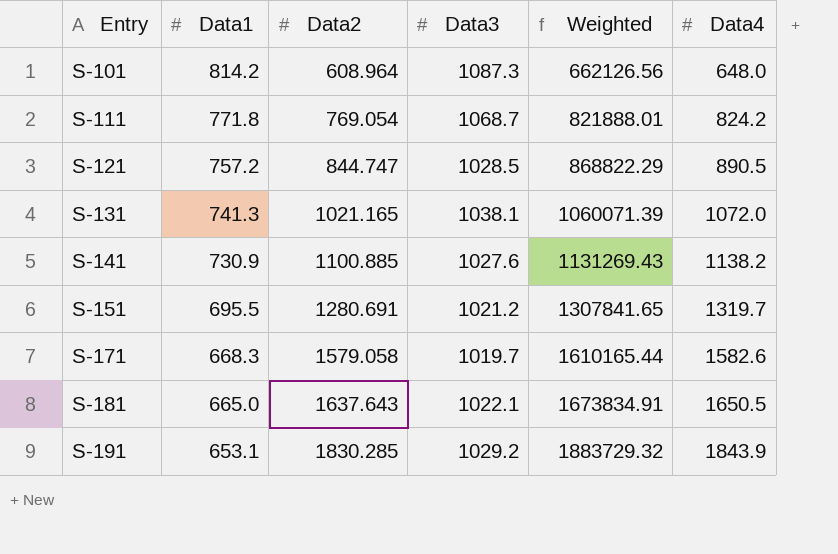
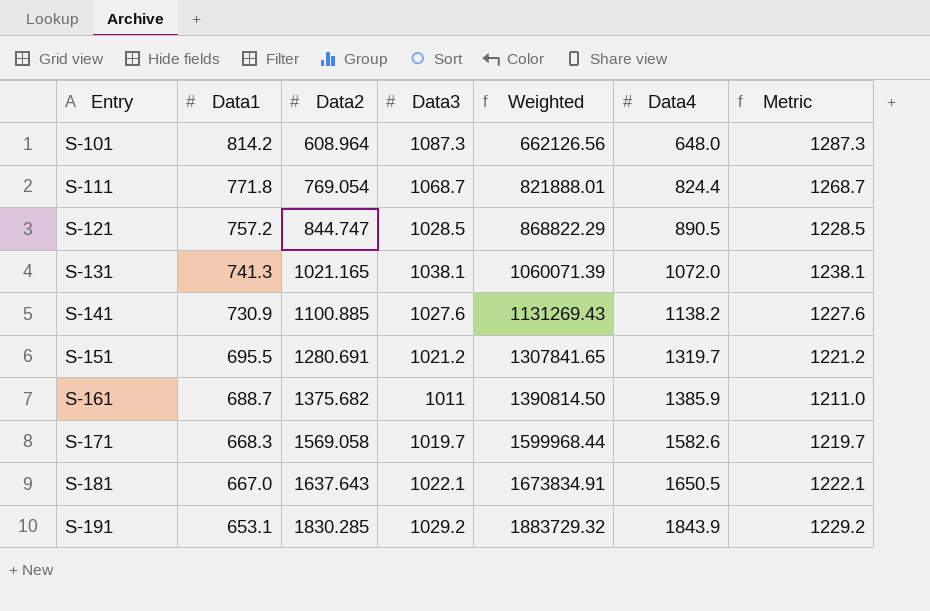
column Metric | formula: none -> [Data3] + 200
S-111 | Data4: 824.2 -> 824.4
row S-161: none -> 688.7 | 1375.682 | 1011 | 1390814.50 | 1385.9 | 1211.0
S-171 | Data2: 1579.058 -> 1569.058
S-171 | Weighted: 1610165.44 -> 1599968.44
S-181 | Data1: 665.0 -> 667.0

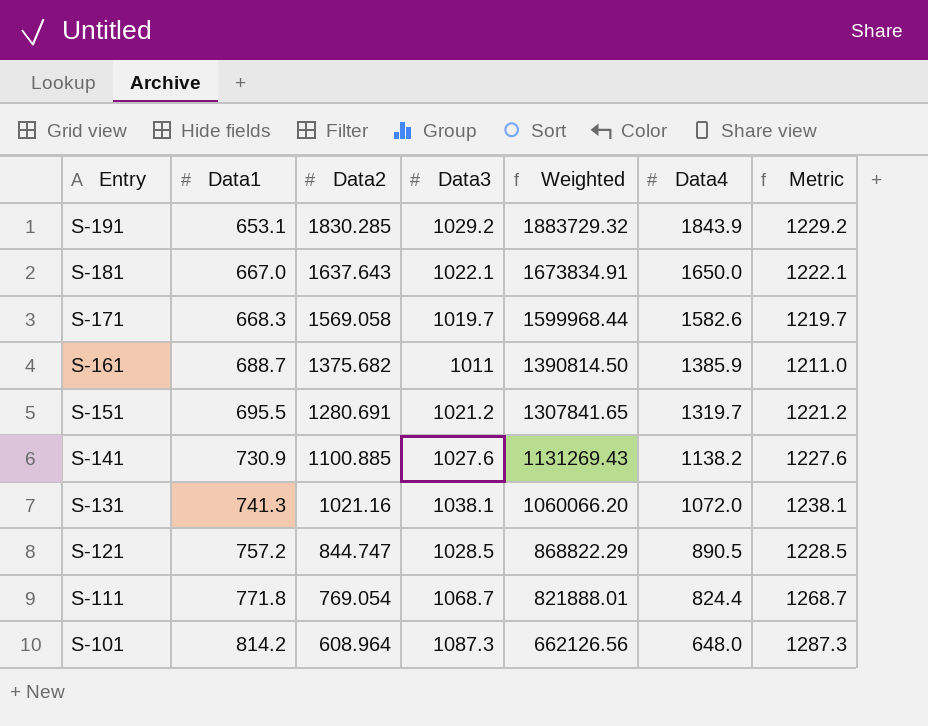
row order: Entry ascending -> Entry descending
S-181 | Data4: 1650.5 -> 1650.0
S-131 | Data2: 1021.165 -> 1021.16
S-131 | Weighted: 1060071.39 -> 1060066.20

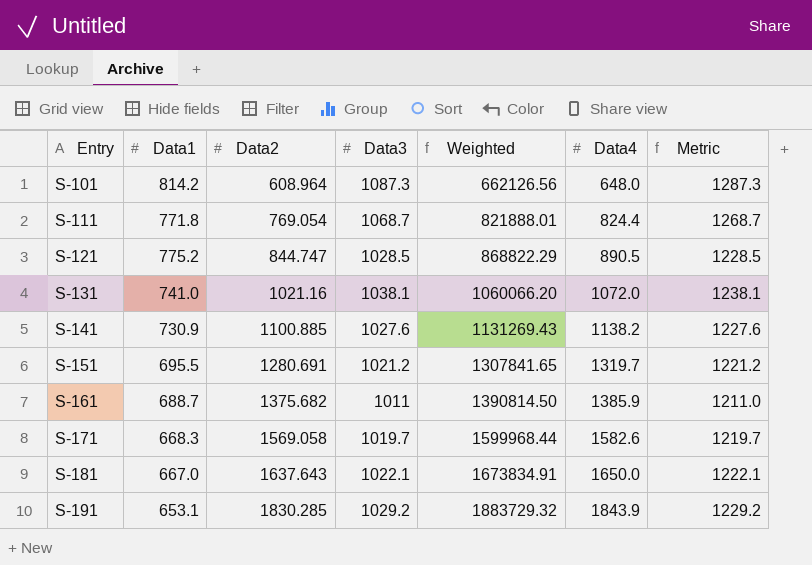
row order: Entry descending -> Entry ascending
S-121 | Data1: 757.2 -> 775.2
S-131 | Data1: 741.3 -> 741.0

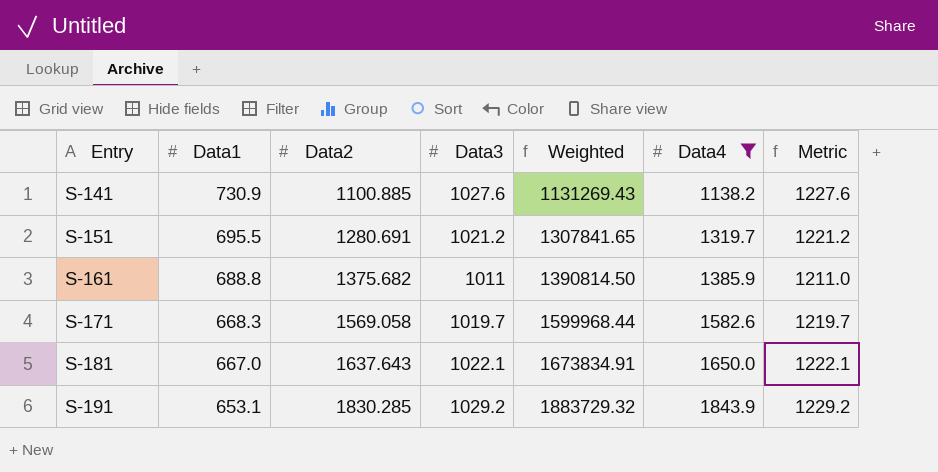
filter: none -> Data4 >= 1138.2
S-161 | Data1: 688.7 -> 688.8

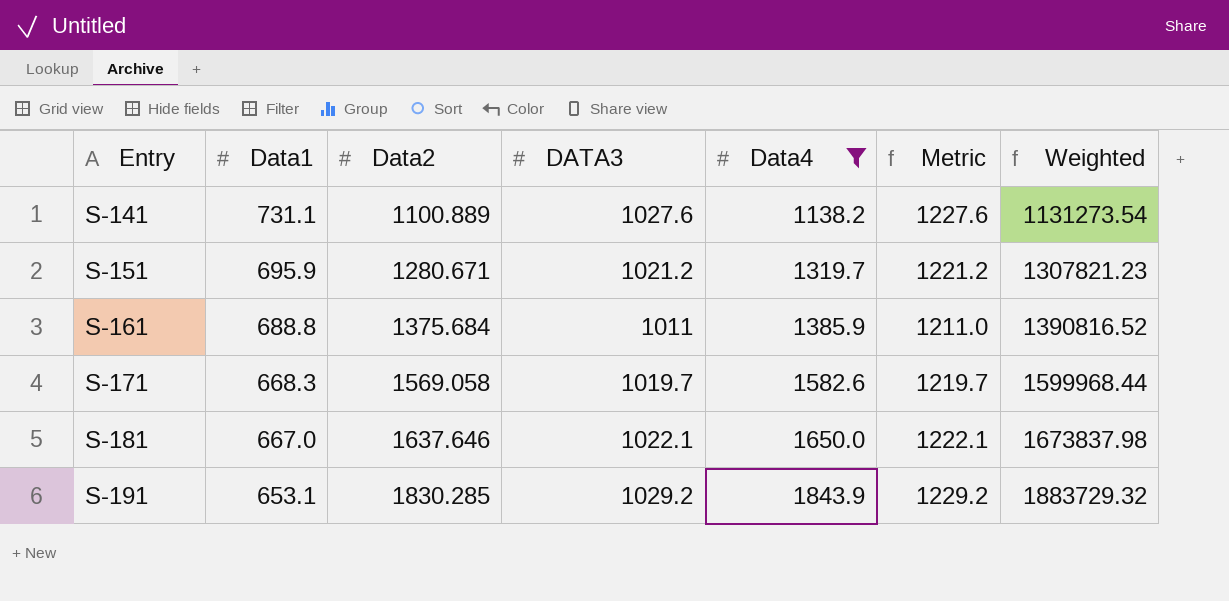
column name: Data3 -> DATA3
column Weighted | position: 5 -> 7
S-141 | Data1: 730.9 -> 731.1
S-141 | Data2: 1100.885 -> 1100.889
S-141 | Weighted: 1131269.43 -> 1131273.54
S-151 | Data1: 695.5 -> 695.9
S-151 | Data2: 1280.691 -> 1280.671
S-151 | Weighted: 1307841.65 -> 1307821.23
S-161 | Data2: 1375.682 -> 1375.684
S-161 | Weighted: 1390814.50 -> 1390816.52
S-181 | Data2: 1637.643 -> 1637.646
S-181 | Weighted: 1673834.91 -> 1673837.98

